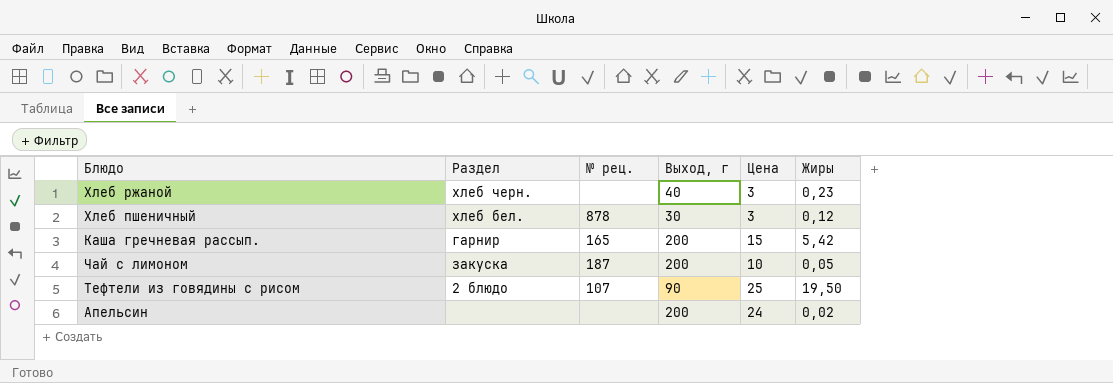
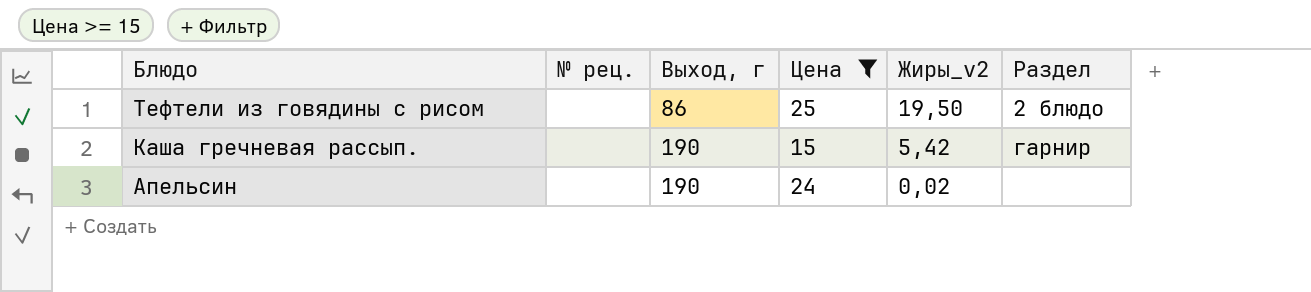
filter: none -> Цена >= 15
row order: none -> Блюдо descending
column name: Жиры -> Жиры_v2
column Раздел | position: 2 -> 6
Тефтели из говядины с рисом | № рец.: 107 -> none
Тефтели из говядины с рисом | Выход, г: 90 -> 86
Каша гречневая рассып. | № рец.: 165 -> none
Каша гречневая рассып. | Выход, г: 200 -> 190
Апельсин | Выход, г: 200 -> 190

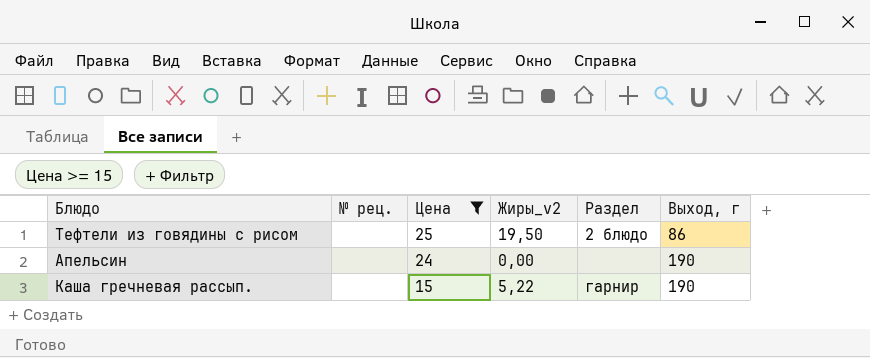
row order: Блюдо descending -> Цена descending
column Выход, г | position: 3 -> 6
Апельсин | Жиры_v2: 0,02 -> 0,00
Каша гречневая рассып. | Жиры_v2: 5,42 -> 5,22

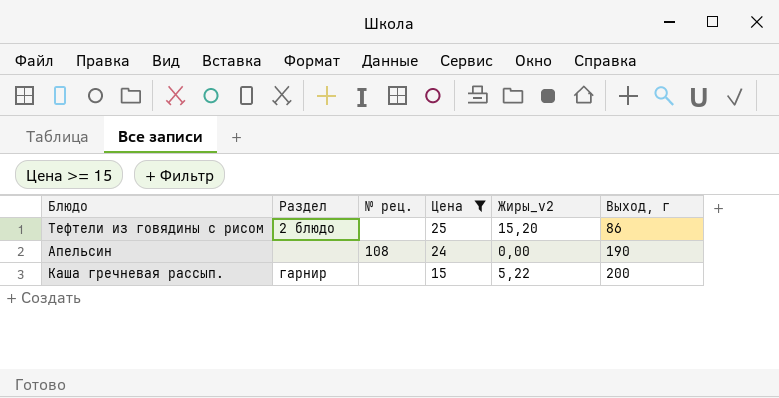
column Раздел | position: 5 -> 2
Тефтели из говядины с рисом | Жиры_v2: 19,50 -> 15,20
Апельсин | № рец.: none -> 108
Каша гречневая рассып. | Выход, г: 190 -> 200

